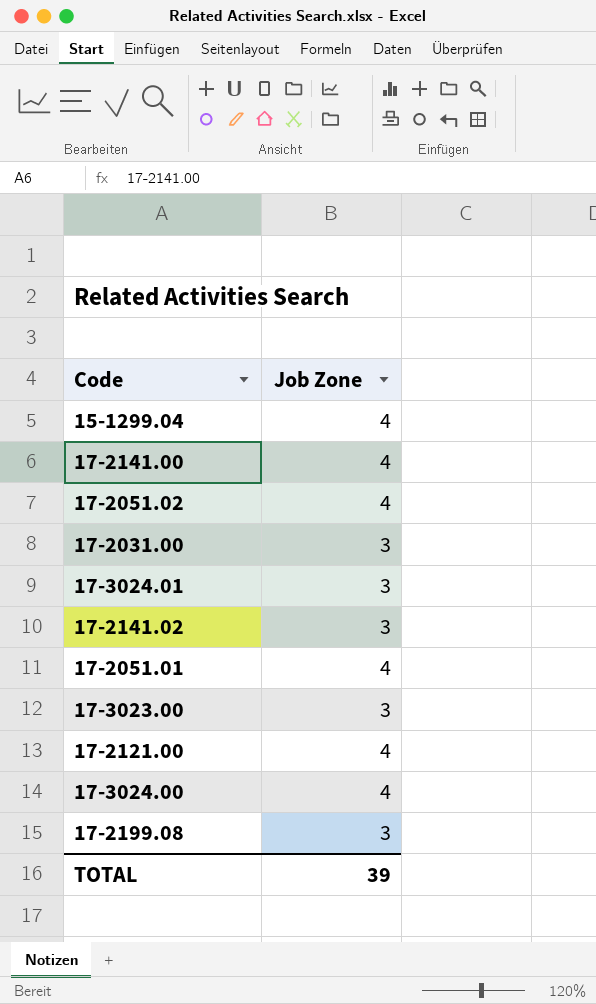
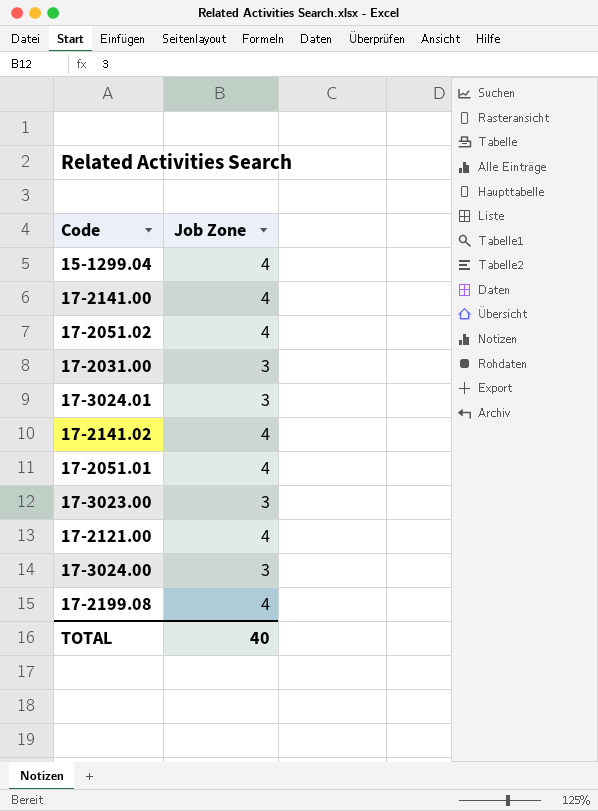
17-2141.02 | Job Zone: 3 -> 4
17-3024.00 | Job Zone: 4 -> 3
17-2199.08 | Job Zone: 3 -> 4
TOTAL | Job Zone: 39 -> 40

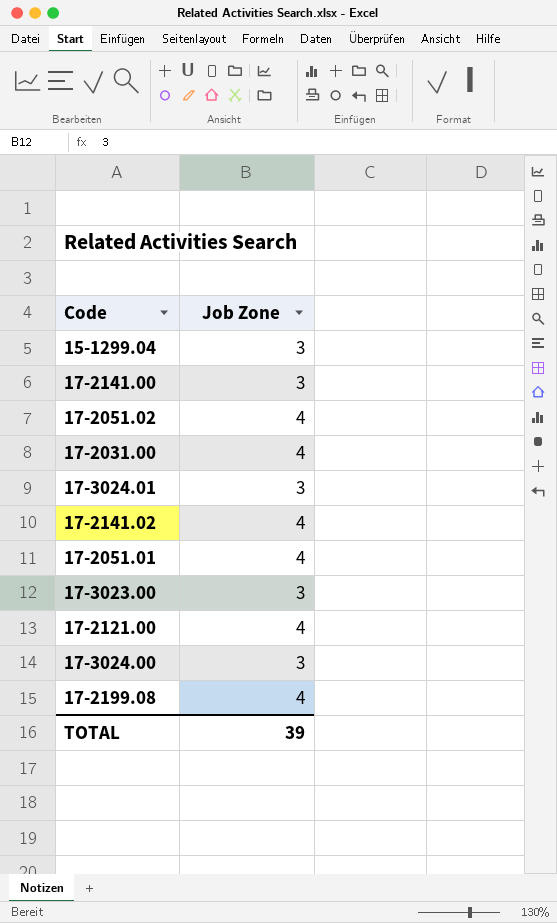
15-1299.04 | Job Zone: 4 -> 3
17-2141.00 | Job Zone: 4 -> 3
17-2031.00 | Job Zone: 3 -> 4
TOTAL | Job Zone: 40 -> 39

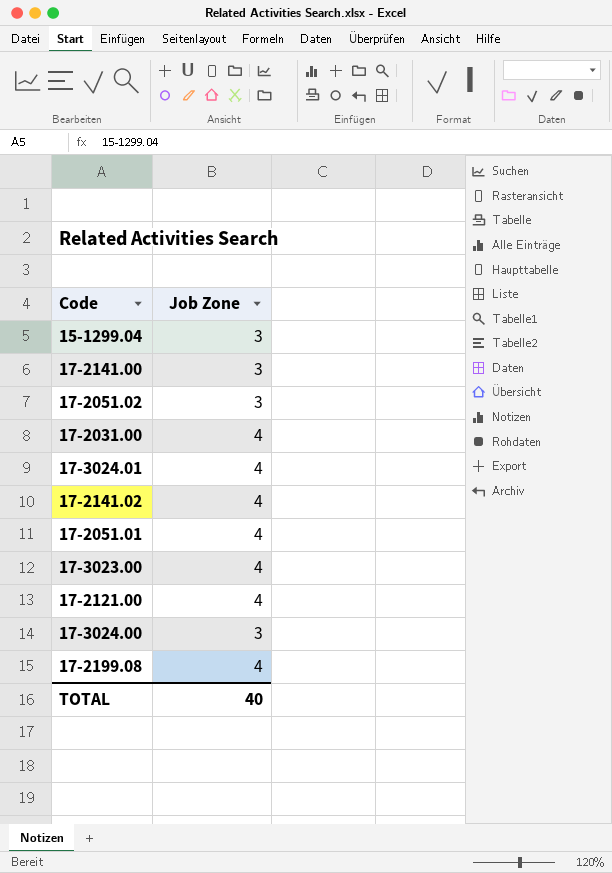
17-2051.02 | Job Zone: 4 -> 3
17-3024.01 | Job Zone: 3 -> 4
17-3023.00 | Job Zone: 3 -> 4
TOTAL | Job Zone: 39 -> 40

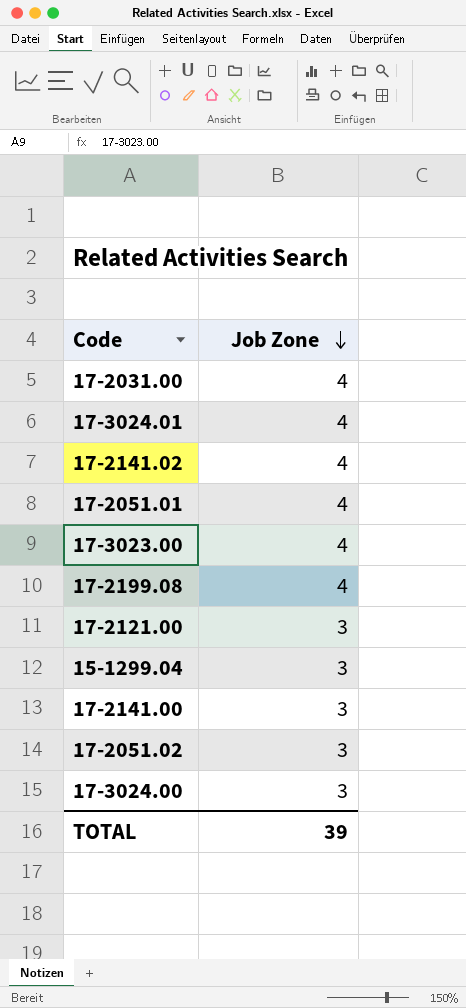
row order: none -> Job Zone descending
17-2121.00 | Job Zone: 4 -> 3
TOTAL | Job Zone: 40 -> 39

